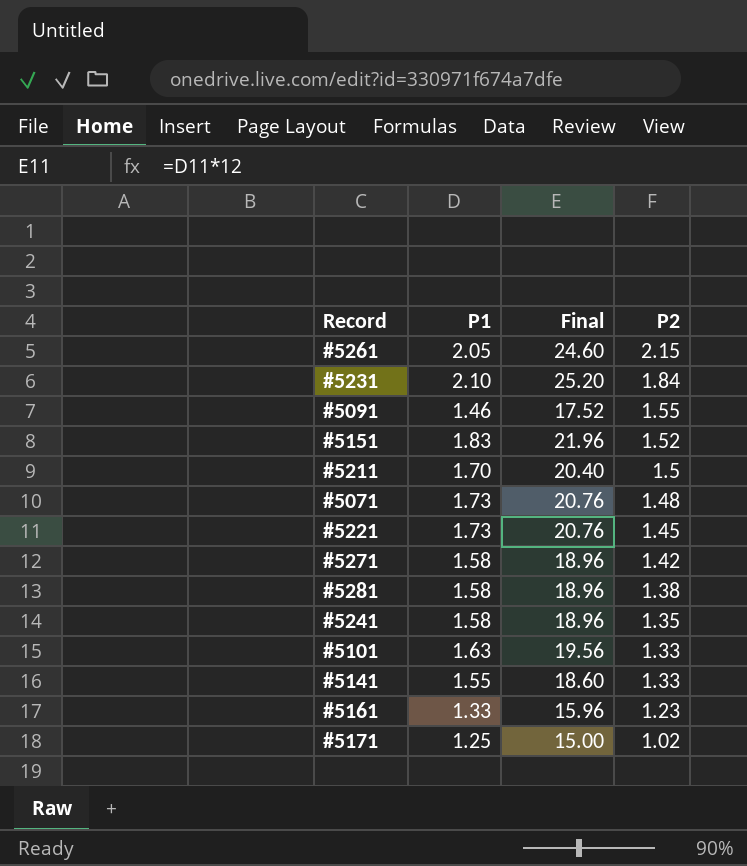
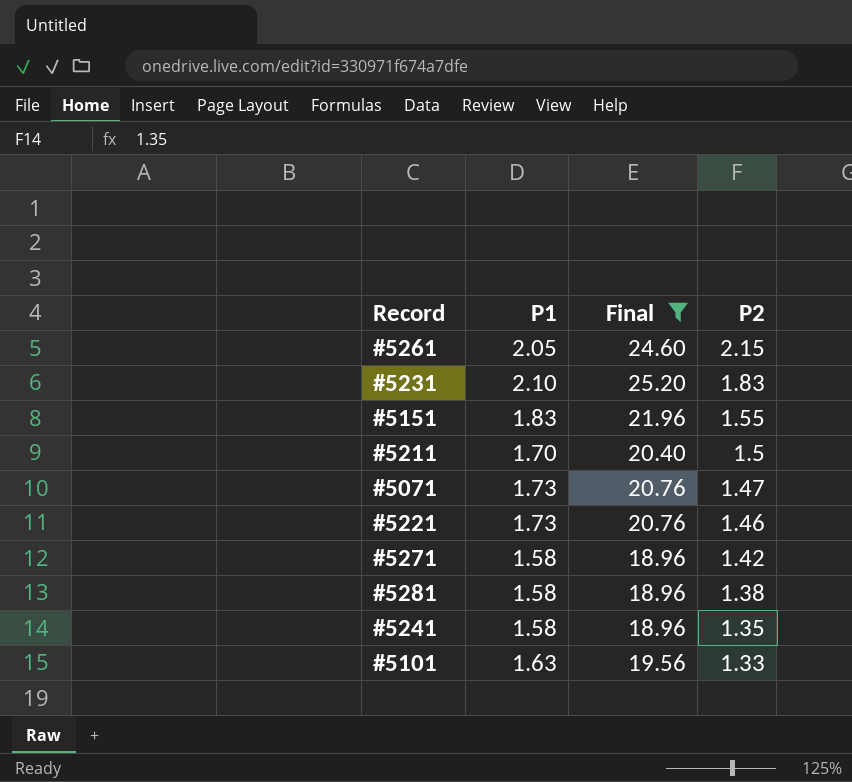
filter: none -> Final >= 18.96
#5231 | P2: 1.84 -> 1.83
#5151 | P2: 1.52 -> 1.55
#5071 | P2: 1.48 -> 1.47
#5221 | P2: 1.45 -> 1.46

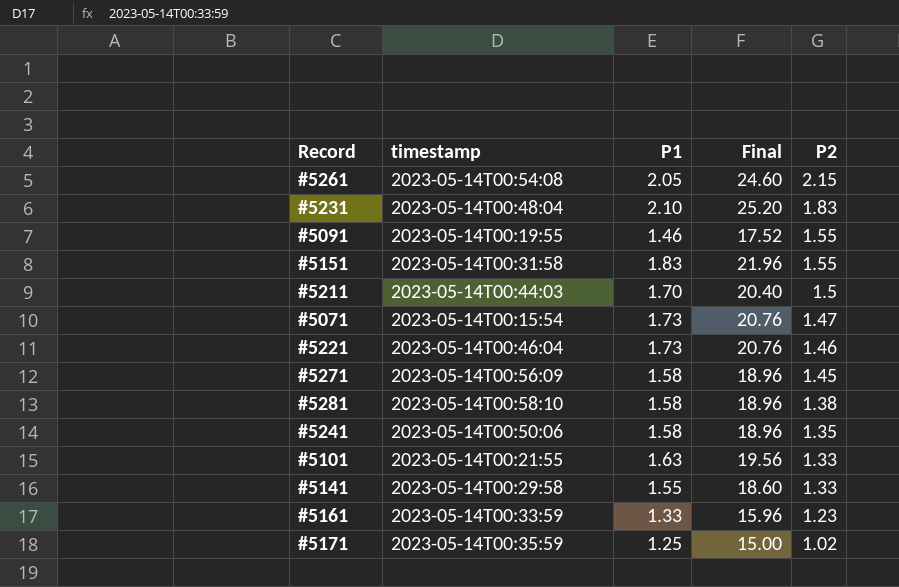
filter: Final >= 18.96 -> none
column timestamp | position: none -> 2
#5271 | P2: 1.42 -> 1.45

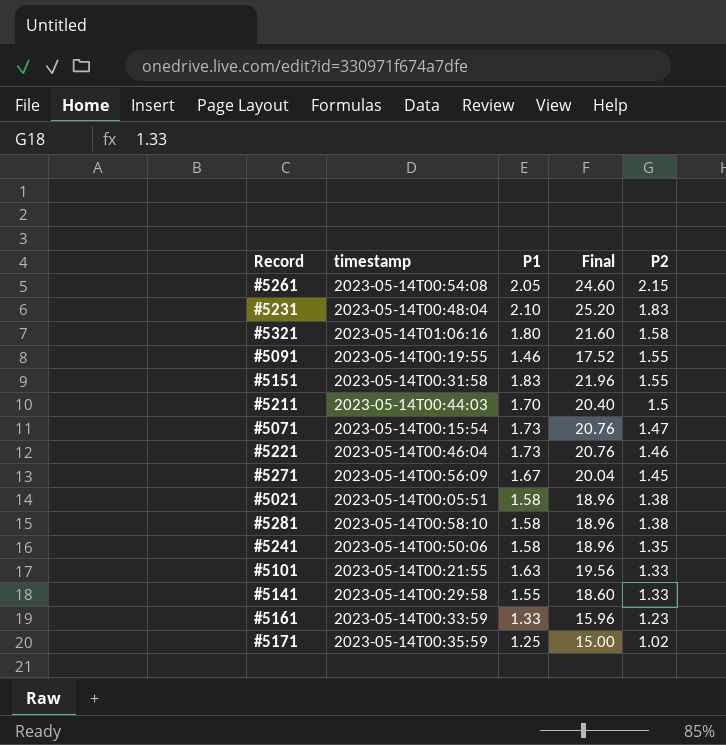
row #5321: none -> 2023-05-14T01:06:16 | 1.80 | 21.60 | 1.58
#5271 | P1: 1.58 -> 1.67
#5271 | Final: 18.96 -> 20.04
row #5021: none -> 2023-05-14T00:05:51 | 1.58 | 18.96 | 1.38

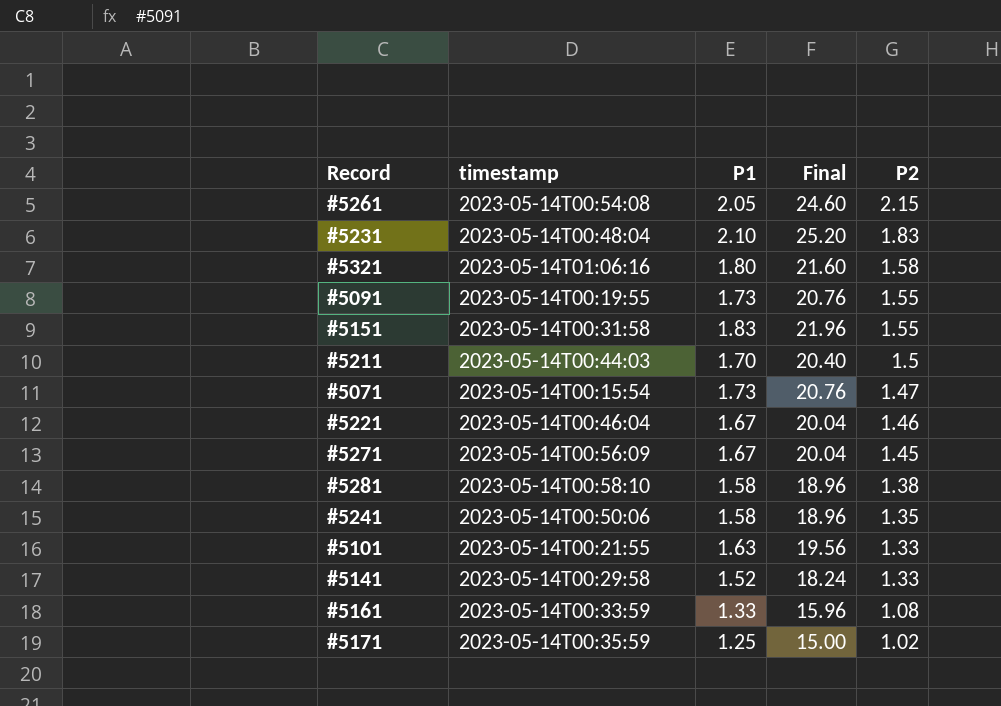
row #5021: 2023-05-14T00:05:51 | 1.58 | 18.96 | 1.38 -> none
#5091 | P1: 1.46 -> 1.73
#5091 | Final: 17.52 -> 20.76
#5221 | P1: 1.73 -> 1.67
#5221 | Final: 20.76 -> 20.04
#5141 | P1: 1.55 -> 1.52
#5141 | Final: 18.60 -> 18.24
#5161 | P2: 1.23 -> 1.08

